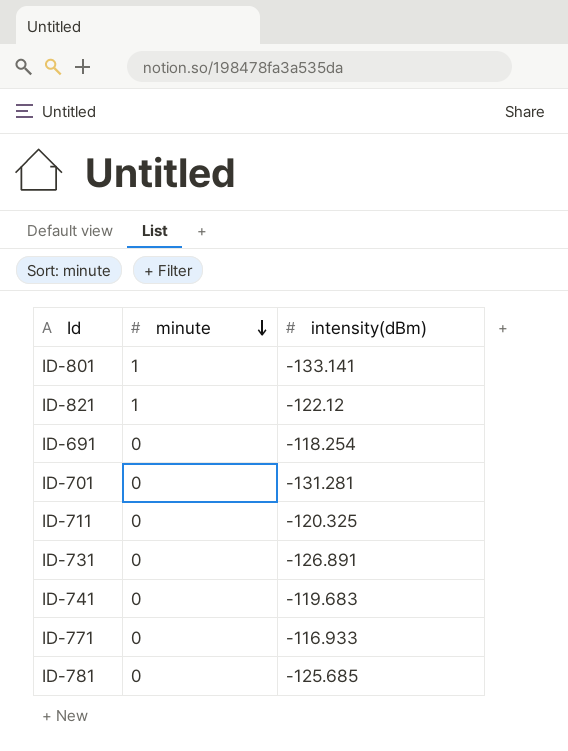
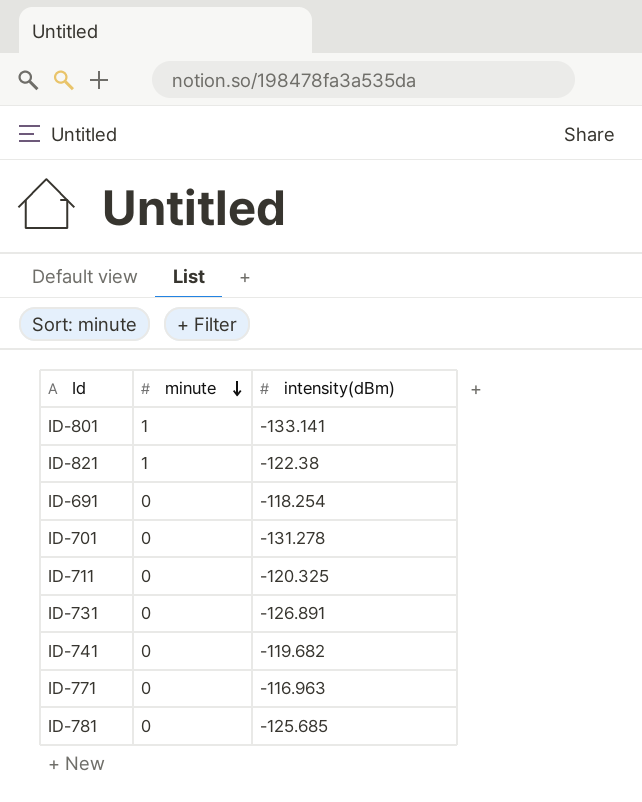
ID-821 | intensity(dBm): -122.12 -> -122.38
ID-701 | intensity(dBm): -131.281 -> -131.278
ID-741 | intensity(dBm): -119.683 -> -119.682
ID-771 | intensity(dBm): -116.933 -> -116.963

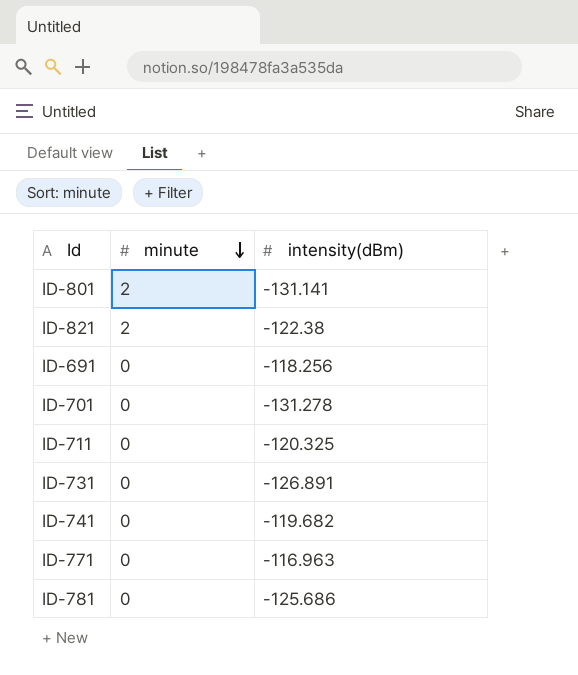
ID-801 | minute: 1 -> 2
ID-801 | intensity(dBm): -133.141 -> -131.141
ID-821 | minute: 1 -> 2
ID-691 | intensity(dBm): -118.254 -> -118.256
ID-781 | intensity(dBm): -125.685 -> -125.686

